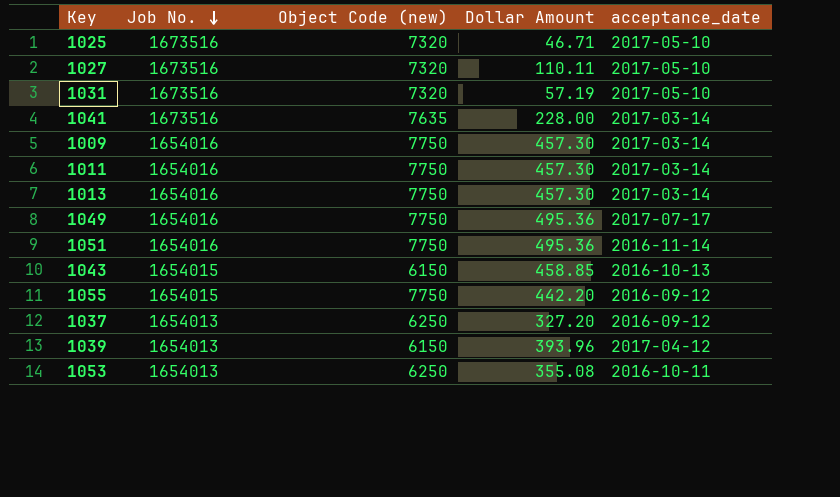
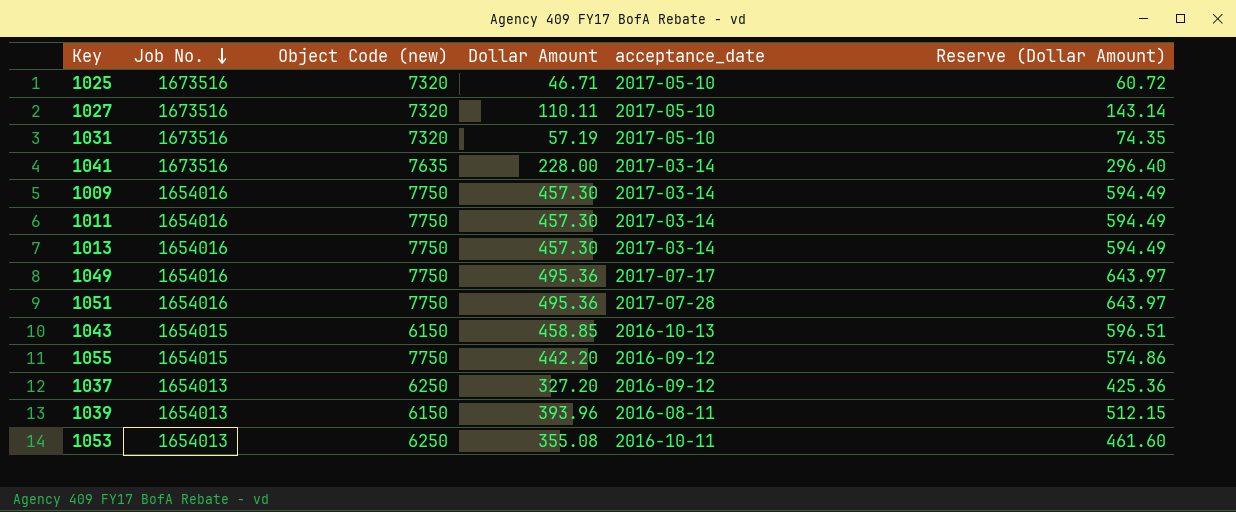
column Reserve (Dollar Amount) | formula: none -> [Dollar Amount] * 1.3
1051 | acceptance_date: 2016-11-14 -> 2017-07-28
1039 | acceptance_date: 2017-04-12 -> 2016-08-11

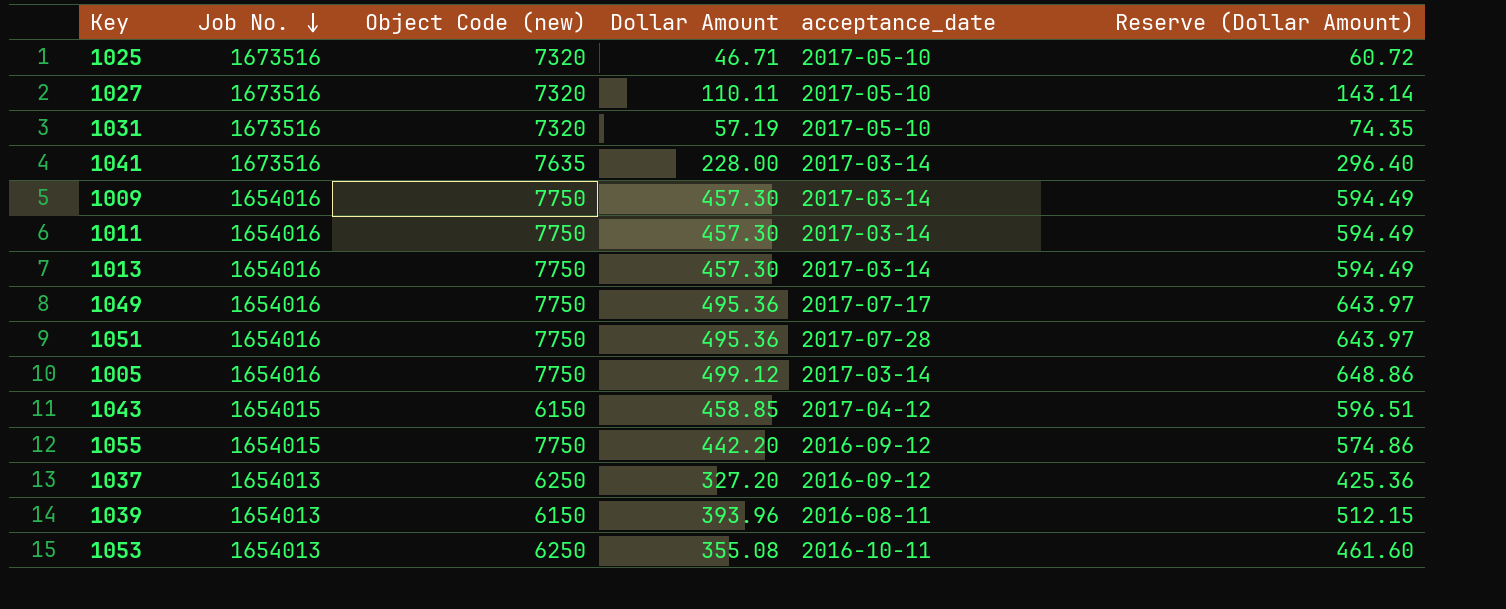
row 1005: none -> 1654016 | 7750 | 499.12 | 2017-03-14 | 648.86
1043 | acceptance_date: 2016-10-13 -> 2017-04-12

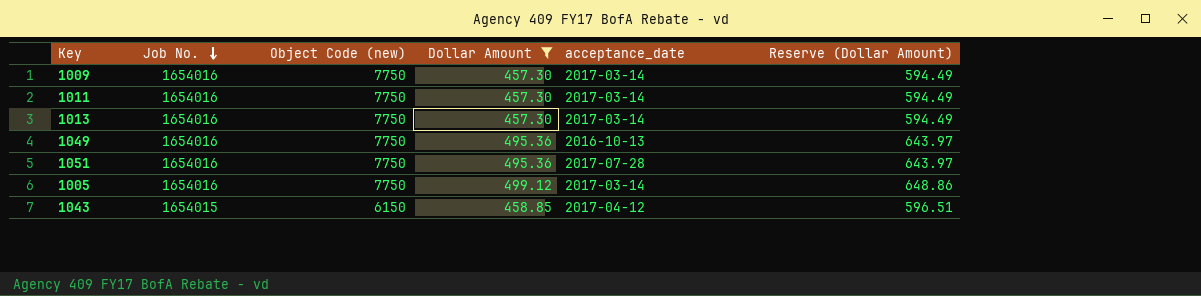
filter: none -> Dollar Amount >= 457.30
1049 | acceptance_date: 2017-07-17 -> 2016-10-13

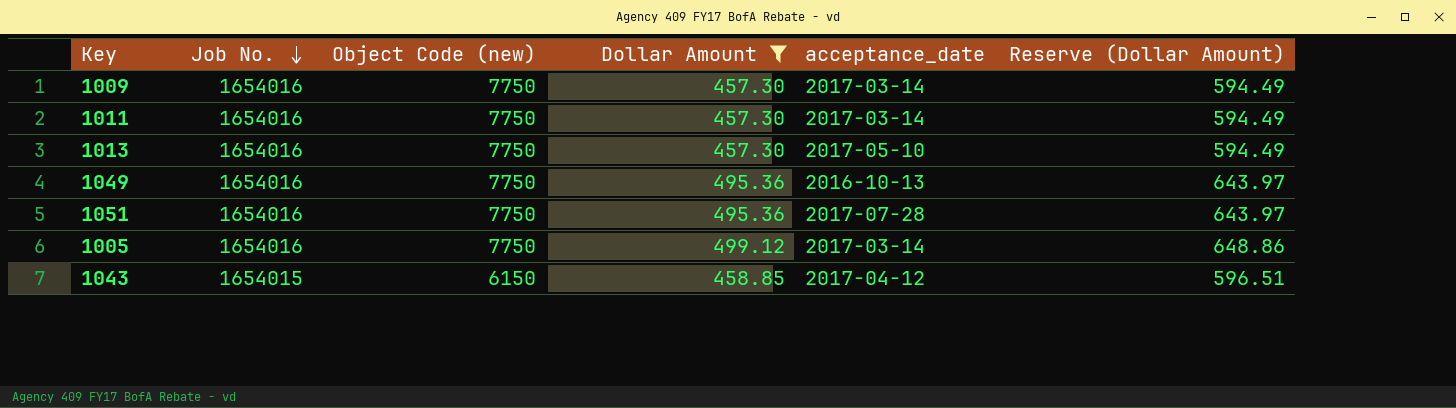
1013 | acceptance_date: 2017-03-14 -> 2017-05-10

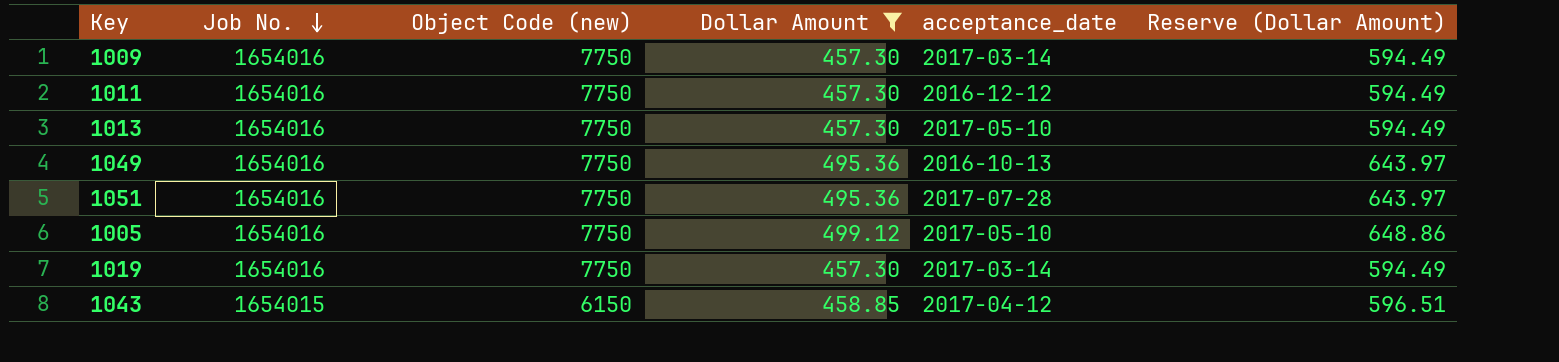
1011 | acceptance_date: 2017-03-14 -> 2016-12-12
1005 | acceptance_date: 2017-03-14 -> 2017-05-10
row 1019: none -> 1654016 | 7750 | 457.30 | 2017-03-14 | 594.49

